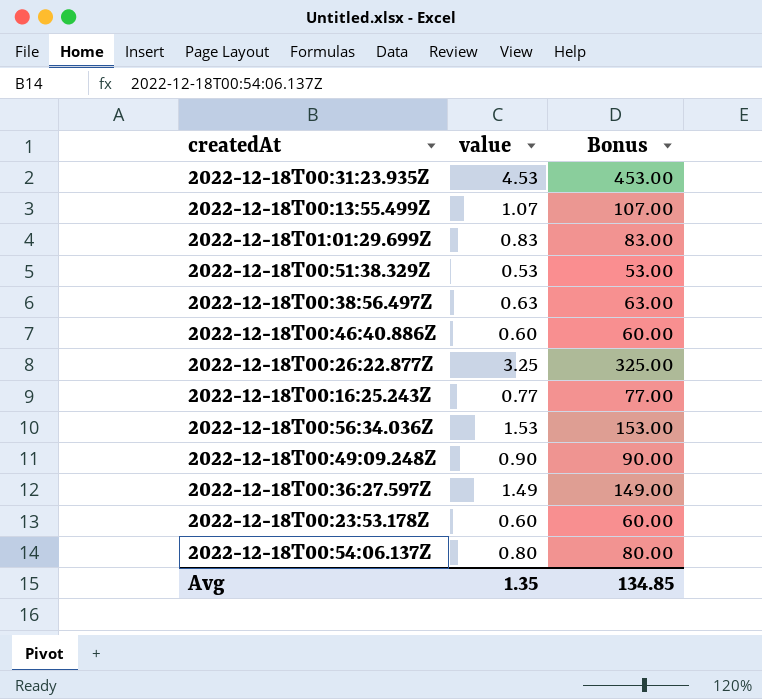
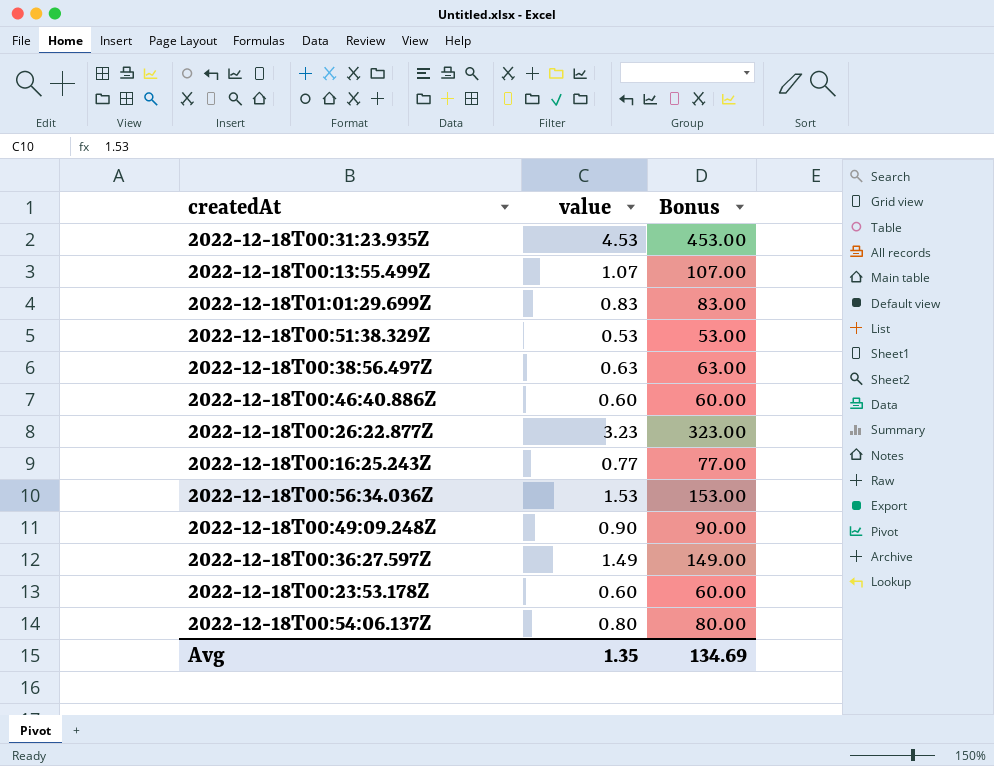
2022-12-18T00:26:22.877Z | value: 3.25 -> 3.23
2022-12-18T00:26:22.877Z | Bonus: 325.00 -> 323.00
Avg | Bonus: 134.85 -> 134.69

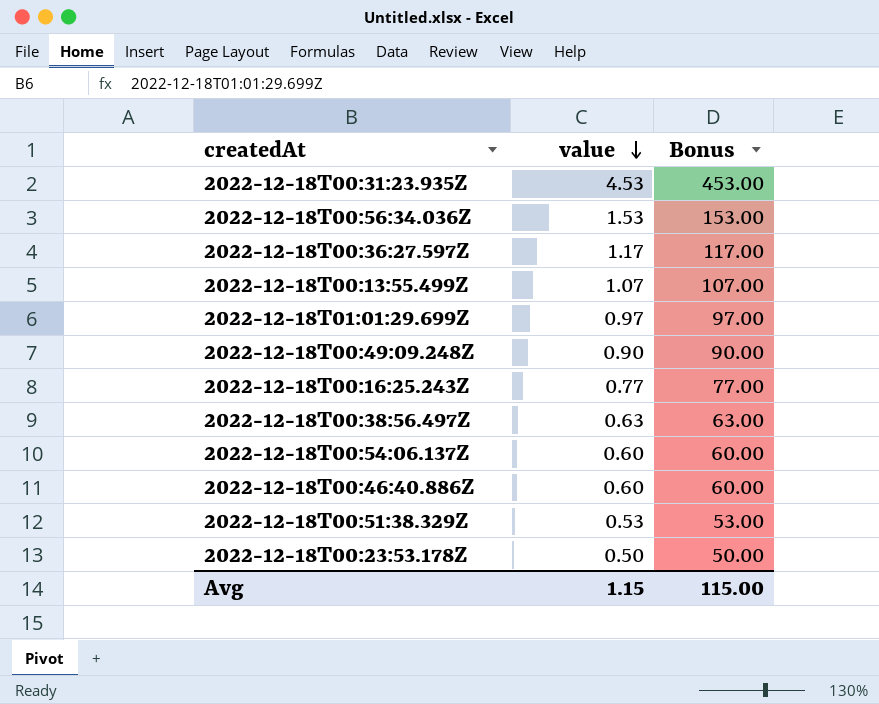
row order: none -> value descending
row 2022-12-18T00:26:22.877Z: 3.23 | 323.00 -> none
2022-12-18T00:36:27.597Z | value: 1.49 -> 1.17
2022-12-18T00:36:27.597Z | Bonus: 149.00 -> 117.00
2022-12-18T01:01:29.699Z | value: 0.83 -> 0.97
2022-12-18T01:01:29.699Z | Bonus: 83.00 -> 97.00
2022-12-18T00:54:06.137Z | value: 0.80 -> 0.60
2022-12-18T00:54:06.137Z | Bonus: 80.00 -> 60.00
2022-12-18T00:23:53.178Z | value: 0.60 -> 0.50
2022-12-18T00:23:53.178Z | Bonus: 60.00 -> 50.00
Avg | value: 1.35 -> 1.15
Avg | Bonus: 134.69 -> 115.00

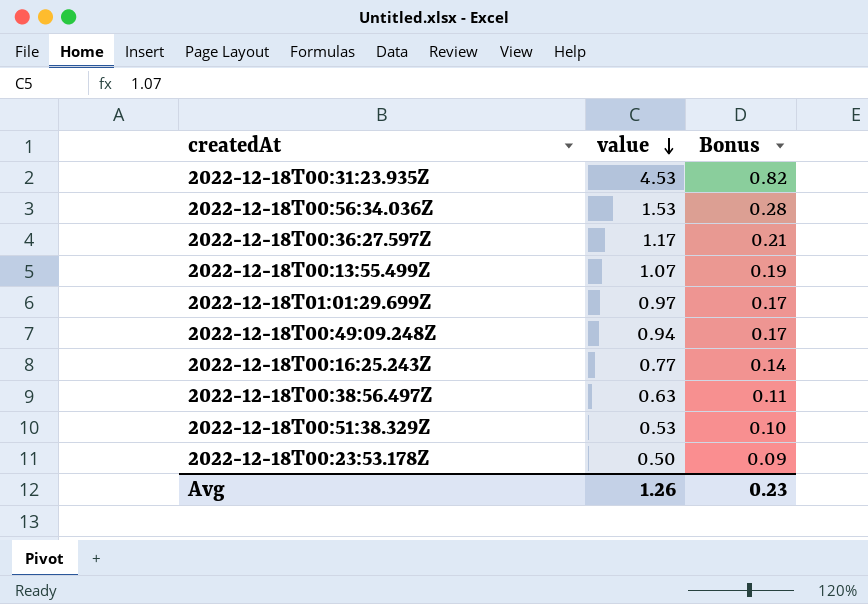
column Bonus | formula: [value] * 100 -> [value] * 0.18
row 2022-12-18T00:54:06.137Z: 0.60 | 60.00 -> none
row 2022-12-18T00:46:40.886Z: 0.60 | 60.00 -> none
2022-12-18T00:49:09.248Z | value: 0.90 -> 0.94
Avg | value: 1.15 -> 1.26
Avg | Bonus: 115.00 -> 0.23

